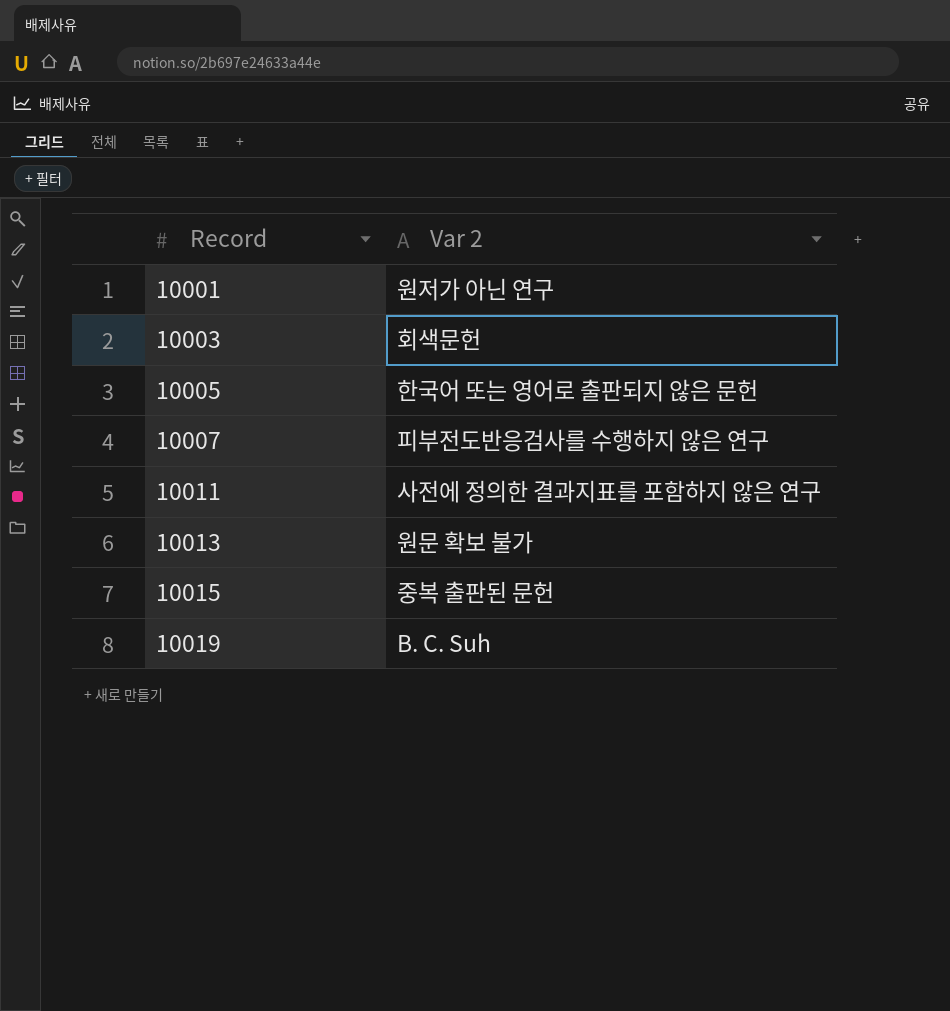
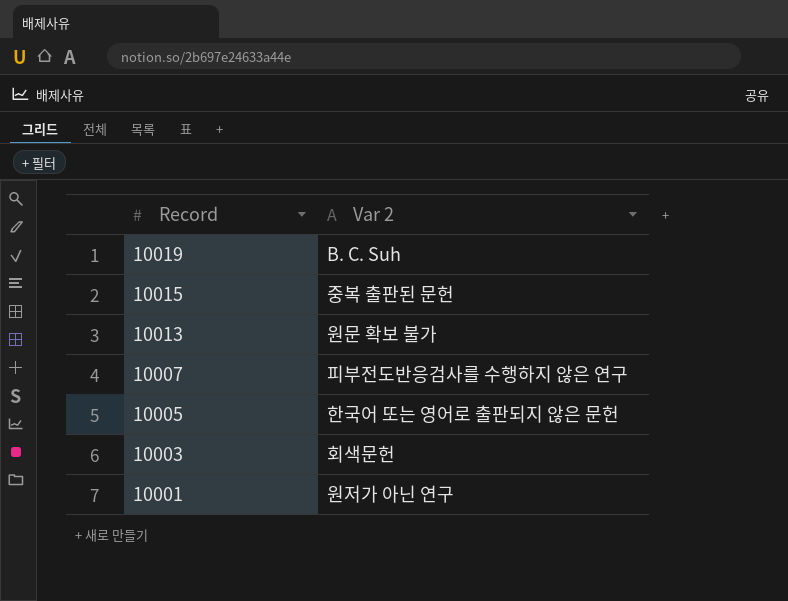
row order: Record ascending -> Record descending
row 10011: 사전에 정의한 결과지표를 포함하지 않은 연구 -> none

